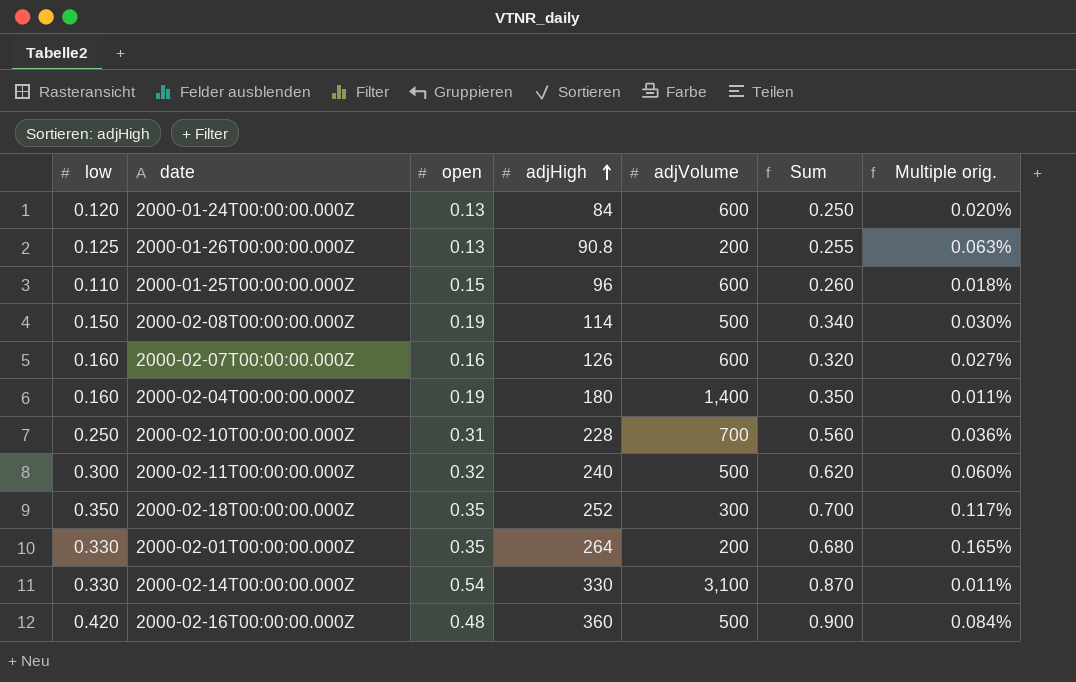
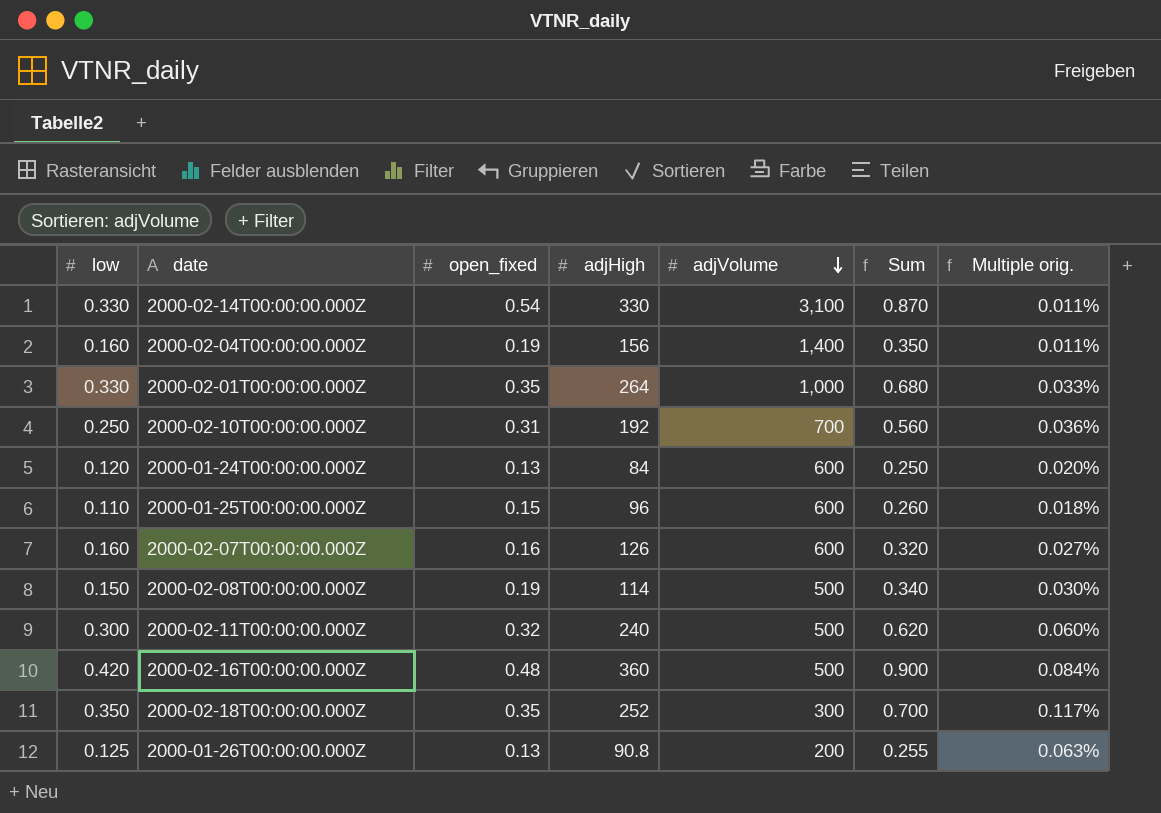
row order: adjHigh ascending -> adjVolume descending
column name: open -> open_fixed
2000-02-04T00:00:00.000Z | adjHigh: 180 -> 156
2000-02-01T00:00:00.000Z | adjVolume: 200 -> 1,000
2000-02-01T00:00:00.000Z | Multiple orig.: 0.165% -> 0.033%
2000-02-10T00:00:00.000Z | adjHigh: 228 -> 192

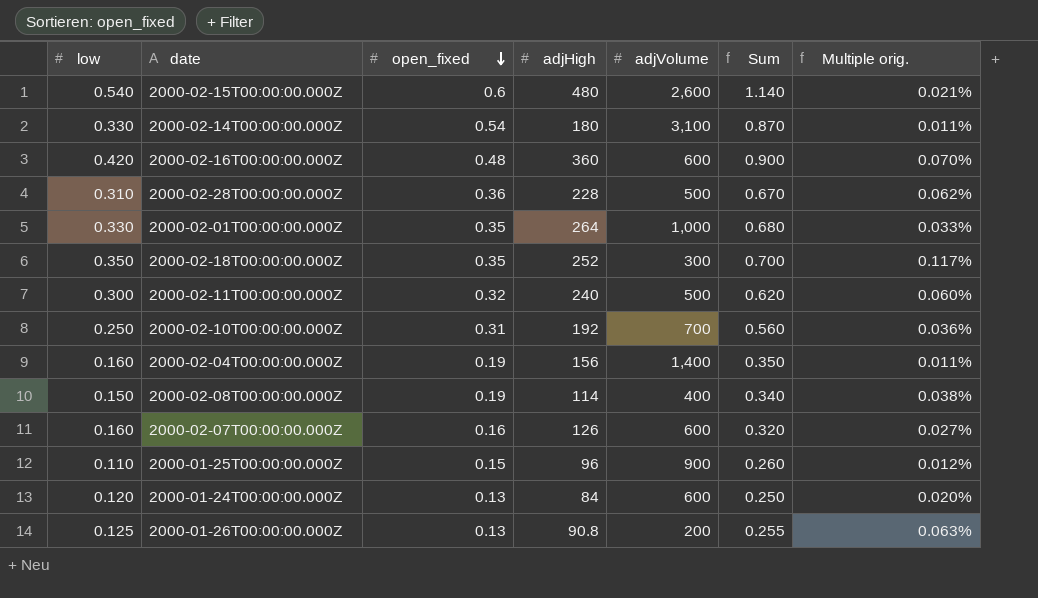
row order: adjVolume descending -> open_fixed descending
row 2000-02-15T00:00:00.000Z: none -> 0.540 | 0.6 | 480 | 2,600 | 1.140 | 0.021%
2000-02-14T00:00:00.000Z | adjHigh: 330 -> 180
2000-02-16T00:00:00.000Z | adjVolume: 500 -> 600
2000-02-16T00:00:00.000Z | Multiple orig.: 0.084% -> 0.070%
row 2000-02-28T00:00:00.000Z: none -> 0.310 | 0.36 | 228 | 500 | 0.670 | 0.062%
2000-02-08T00:00:00.000Z | adjVolume: 500 -> 400
2000-02-08T00:00:00.000Z | Multiple orig.: 0.030% -> 0.038%
2000-01-25T00:00:00.000Z | adjVolume: 600 -> 900
2000-01-25T00:00:00.000Z | Multiple orig.: 0.018% -> 0.012%

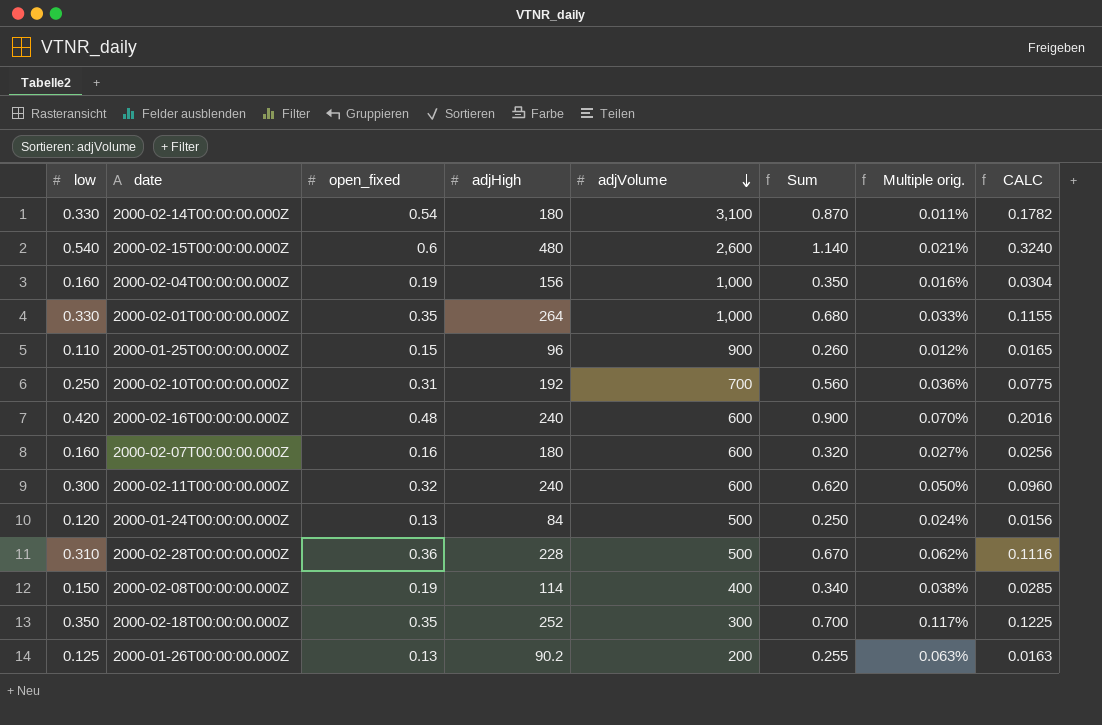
row order: open_fixed descending -> adjVolume descending
column CALC | formula: none -> [low] * [open_fixed]
2000-02-04T00:00:00.000Z | adjVolume: 1,400 -> 1,000
2000-02-04T00:00:00.000Z | Multiple orig.: 0.011% -> 0.016%
2000-02-16T00:00:00.000Z | adjHigh: 360 -> 240
2000-02-07T00:00:00.000Z | adjHigh: 126 -> 180
2000-02-11T00:00:00.000Z | adjVolume: 500 -> 600
2000-02-11T00:00:00.000Z | Multiple orig.: 0.060% -> 0.050%
2000-01-24T00:00:00.000Z | adjVolume: 600 -> 500
2000-01-24T00:00:00.000Z | Multiple orig.: 0.020% -> 0.024%
2000-01-26T00:00:00.000Z | adjHigh: 90.8 -> 90.2

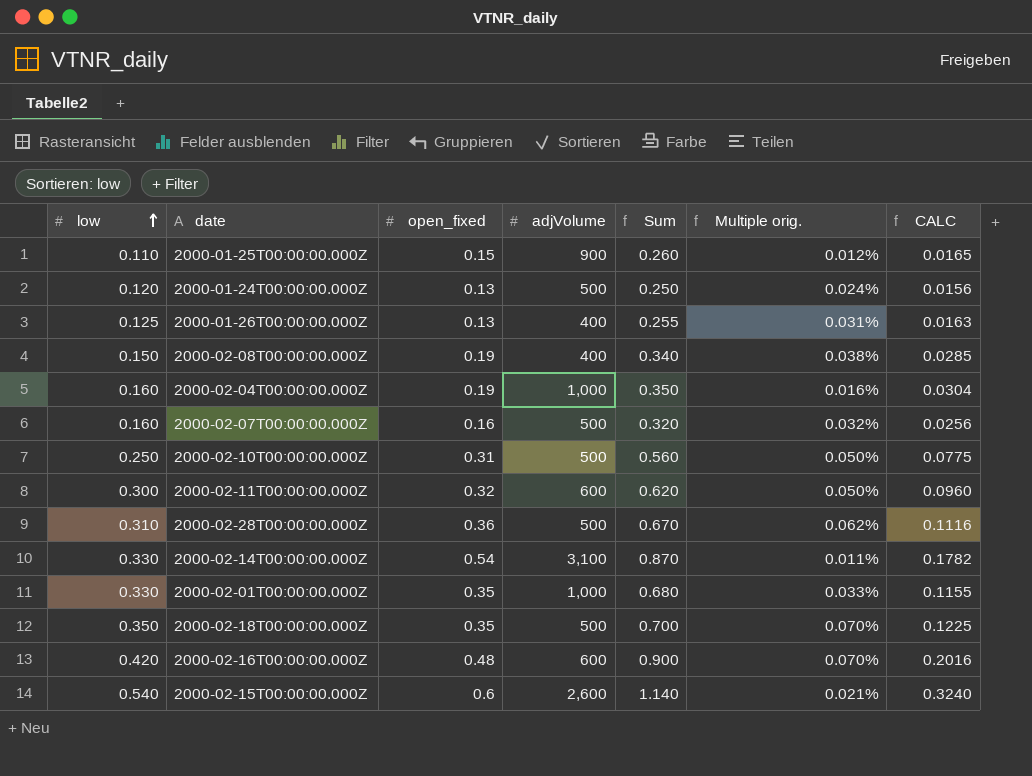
row order: adjVolume descending -> low ascending
column adjHigh | position: 4 -> none
2000-01-26T00:00:00.000Z | adjVolume: 200 -> 400
2000-01-26T00:00:00.000Z | Multiple orig.: 0.063% -> 0.031%
2000-02-07T00:00:00.000Z | adjVolume: 600 -> 500
2000-02-07T00:00:00.000Z | Multiple orig.: 0.027% -> 0.032%
2000-02-10T00:00:00.000Z | adjVolume: 700 -> 500
2000-02-10T00:00:00.000Z | Multiple orig.: 0.036% -> 0.050%
2000-02-18T00:00:00.000Z | adjVolume: 300 -> 500
2000-02-18T00:00:00.000Z | Multiple orig.: 0.117% -> 0.070%

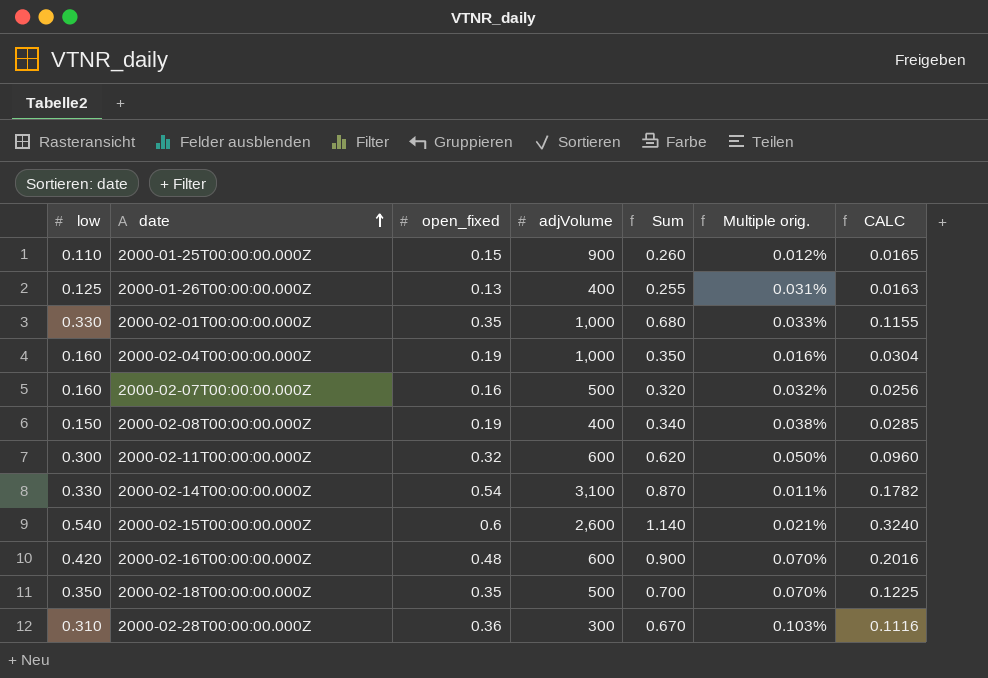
row order: low ascending -> date ascending
row 2000-01-24T00:00:00.000Z: 0.120 | 0.13 | 500 | 0.250 | 0.024% | 0.0156 -> none
row 2000-02-10T00:00:00.000Z: 0.250 | 0.31 | 500 | 0.560 | 0.050% | 0.0775 -> none
2000-02-28T00:00:00.000Z | adjVolume: 500 -> 300
2000-02-28T00:00:00.000Z | Multiple orig.: 0.062% -> 0.103%

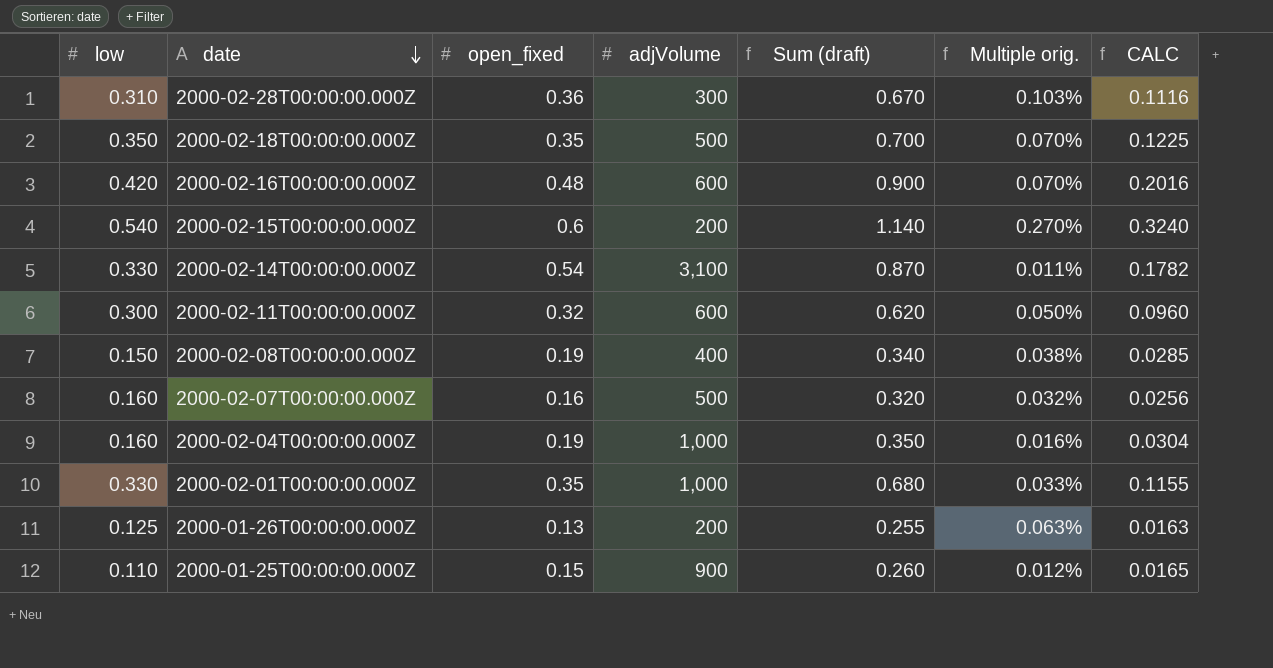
row order: date ascending -> date descending
column name: Sum -> Sum (draft)
2000-02-15T00:00:00.000Z | adjVolume: 2,600 -> 200
2000-02-15T00:00:00.000Z | Multiple orig.: 0.021% -> 0.270%
2000-01-26T00:00:00.000Z | adjVolume: 400 -> 200
2000-01-26T00:00:00.000Z | Multiple orig.: 0.031% -> 0.063%

